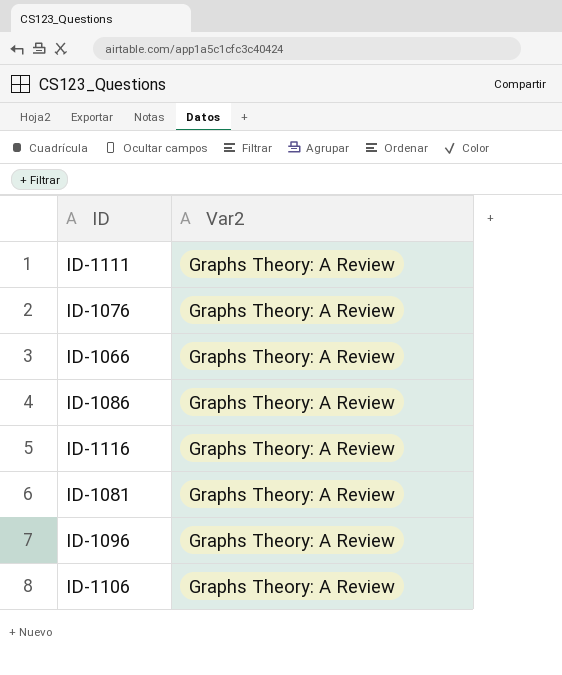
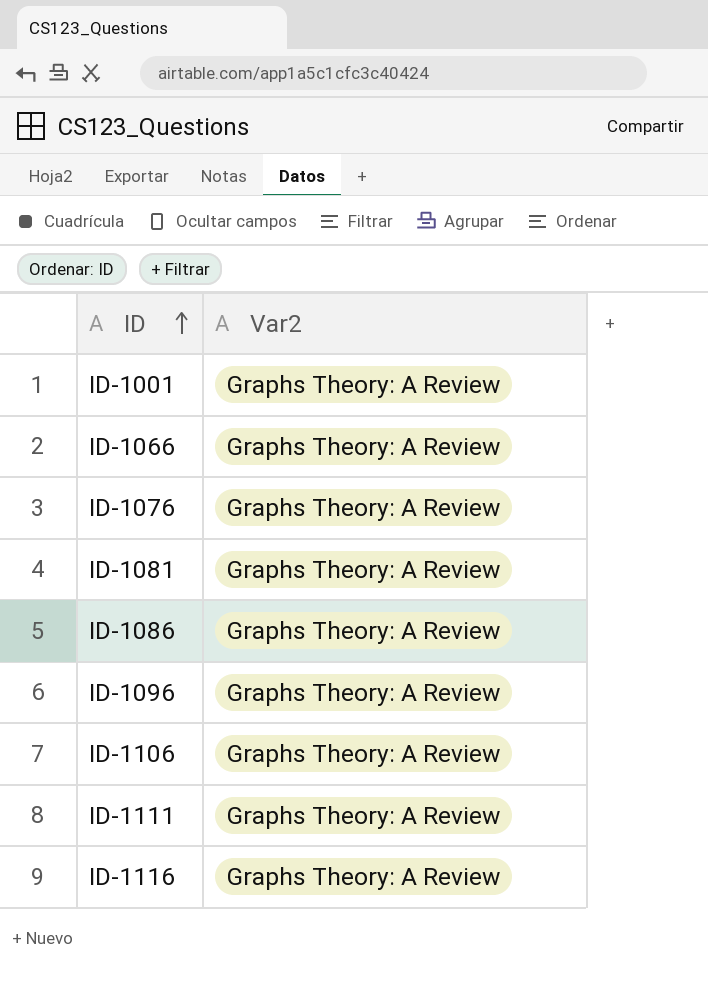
row order: none -> ID ascending
row ID-1001: none -> Graphs Theory: A Review

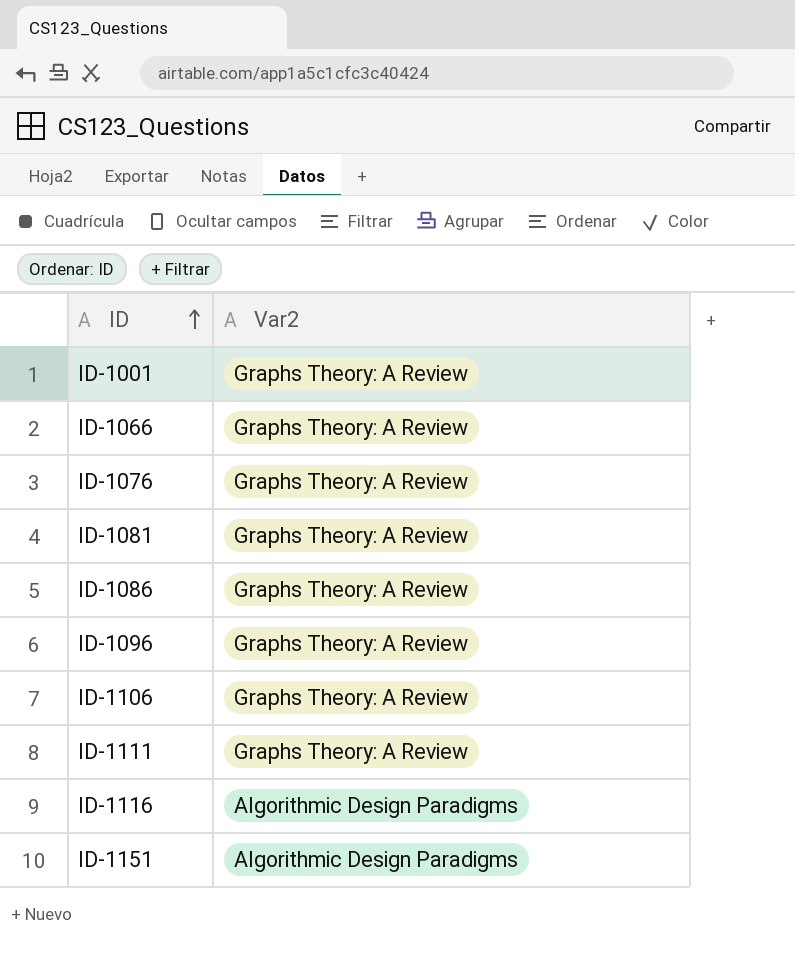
ID-1116 | Var2: Graphs Theory: A Review -> Algorithmic Design Paradigms
row ID-1151: none -> Algorithmic Design Paradigms

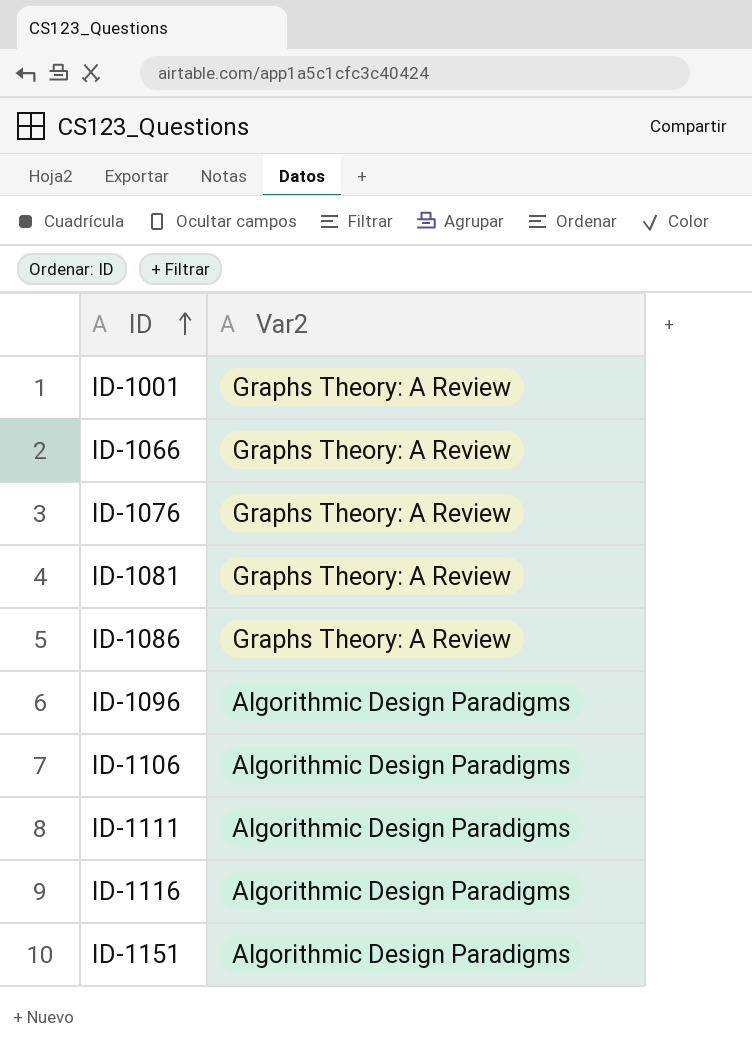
ID-1096 | Var2: Graphs Theory: A Review -> Algorithmic Design Paradigms
ID-1106 | Var2: Graphs Theory: A Review -> Algorithmic Design Paradigms
ID-1111 | Var2: Graphs Theory: A Review -> Algorithmic Design Paradigms

